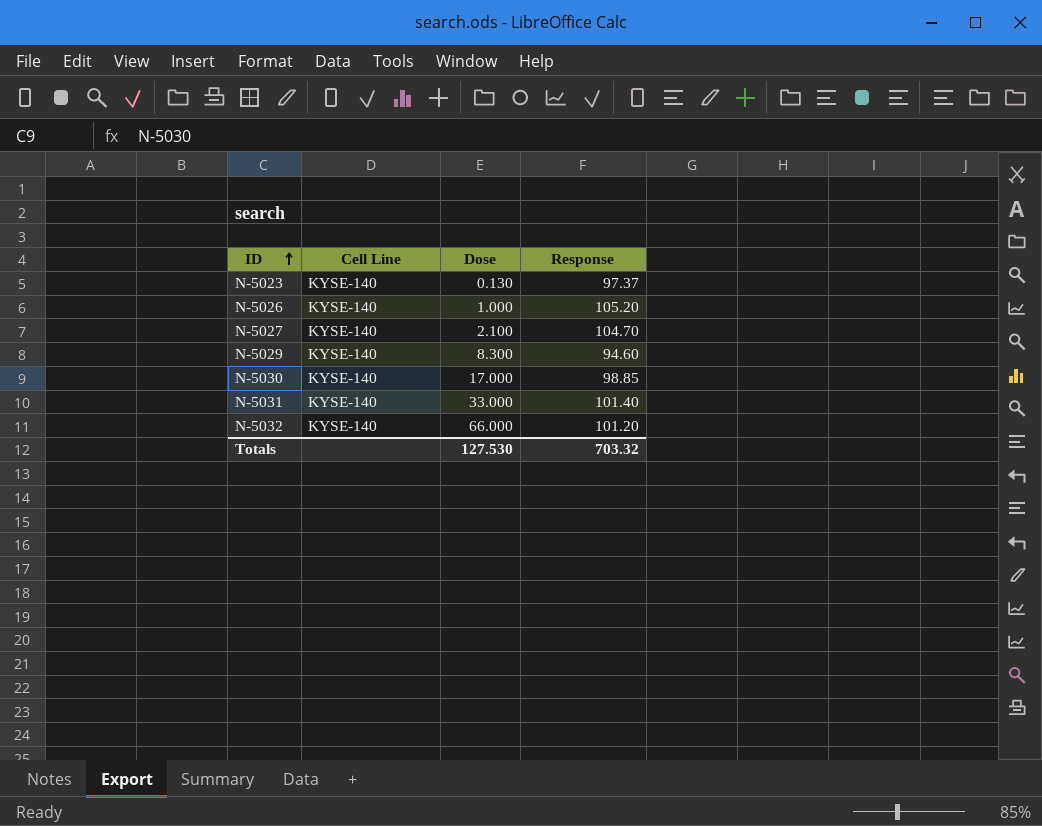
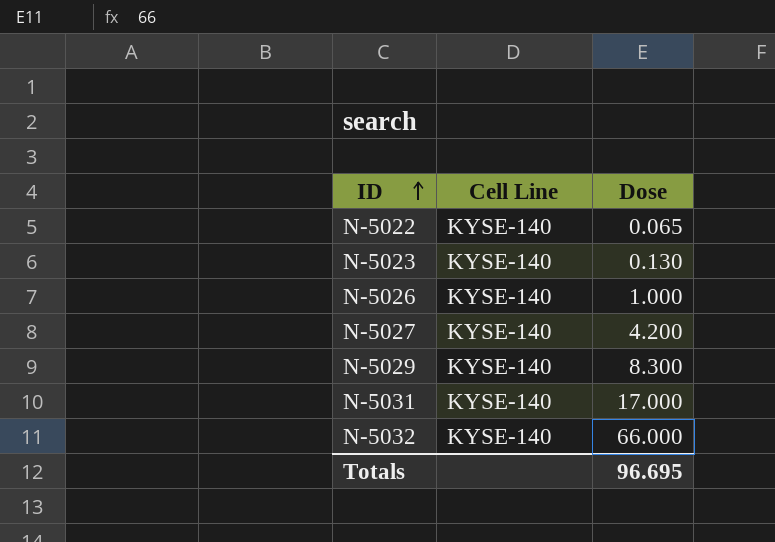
column Response | position: 4 -> none
row N-5030: KYSE-140 | 17.000 | 98.85 -> none
row N-5022: none -> KYSE-140 | 0.065
N-5027 | Dose: 2.100 -> 4.200
N-5031 | Dose: 33.000 -> 17.000
Totals | Dose: 127.530 -> 96.695

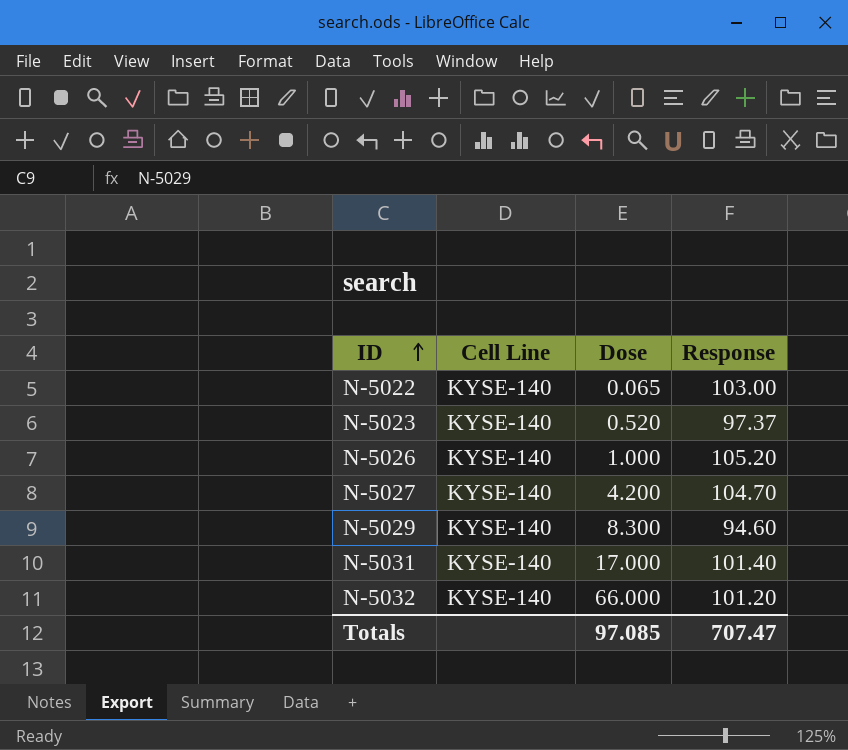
column Response | position: none -> 4
N-5023 | Dose: 0.130 -> 0.520
Totals | Dose: 96.695 -> 97.085

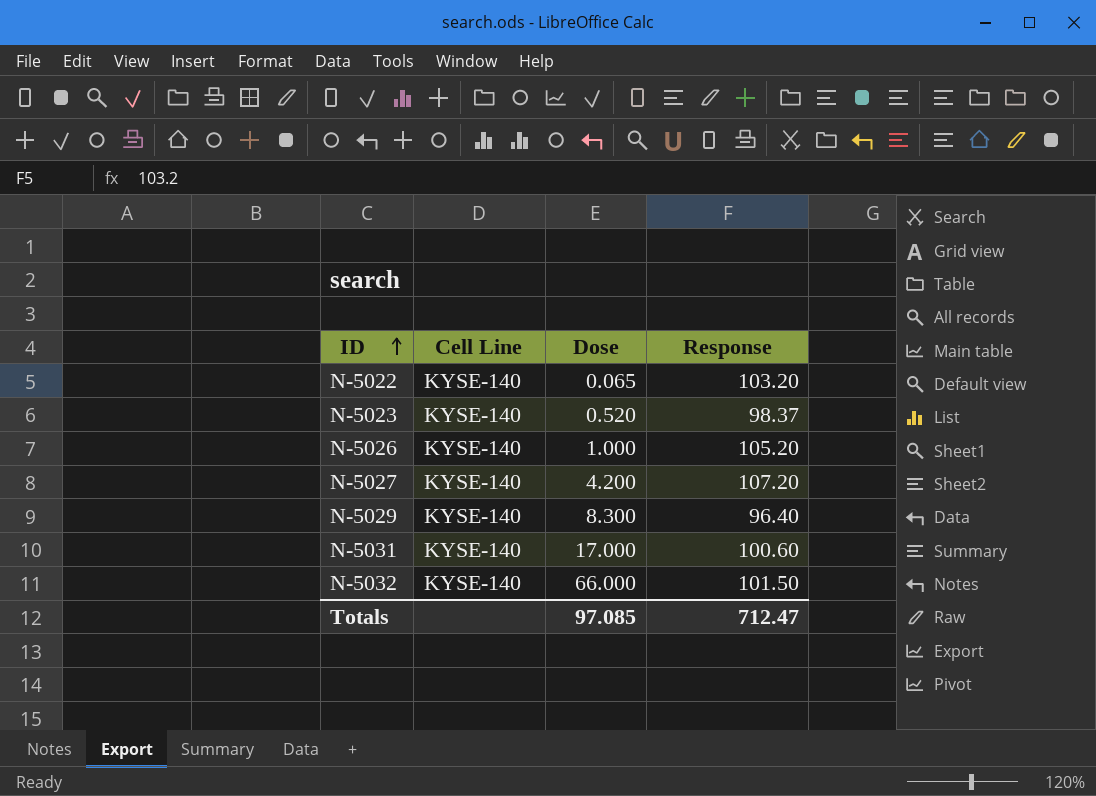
N-5022 | Response: 103.00 -> 103.20
N-5023 | Response: 97.37 -> 98.37
N-5027 | Response: 104.70 -> 107.20
N-5029 | Response: 94.60 -> 96.40
N-5031 | Response: 101.40 -> 100.60
N-5032 | Response: 101.20 -> 101.50
Totals | Response: 707.47 -> 712.47

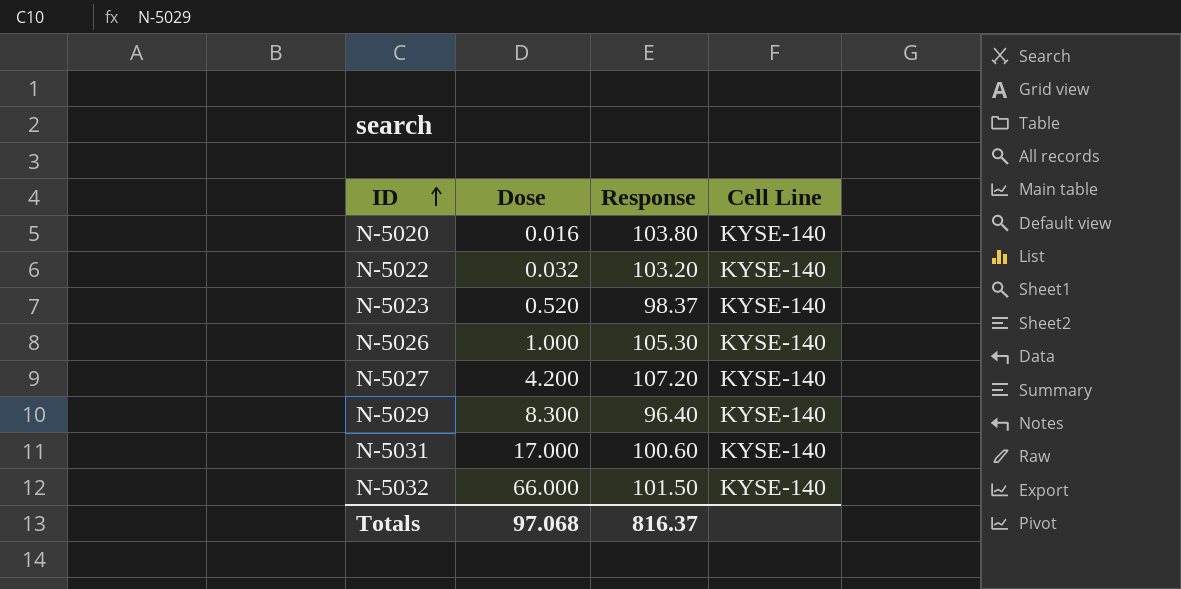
column Cell Line | position: 2 -> 4
row N-5020: none -> 0.016 | 103.80 | KYSE-140
N-5022 | Dose: 0.065 -> 0.032
N-5026 | Response: 105.20 -> 105.30
Totals | Dose: 97.085 -> 97.068
Totals | Response: 712.47 -> 816.37

